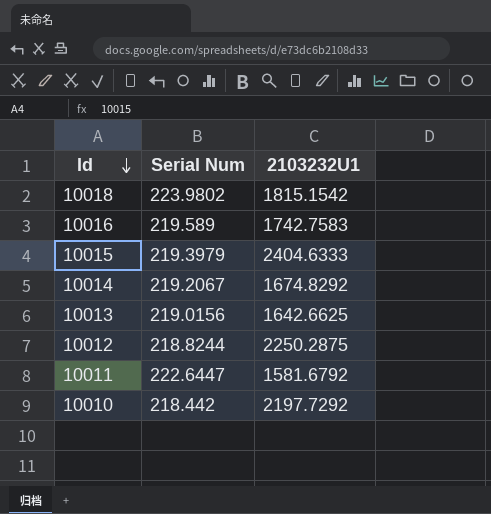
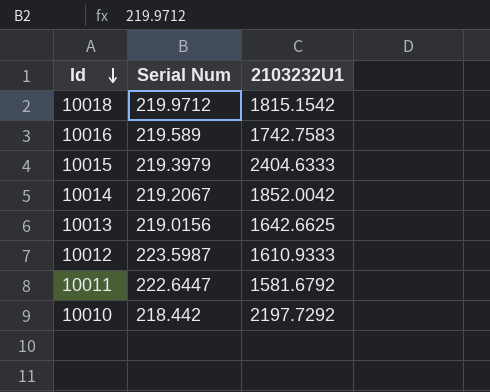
10018 | Serial Num: 223.9802 -> 219.9712
10014 | 2103232U1: 1674.8292 -> 1852.0042
10012 | Serial Num: 218.8244 -> 223.5987
10012 | 2103232U1: 2250.2875 -> 1610.9333

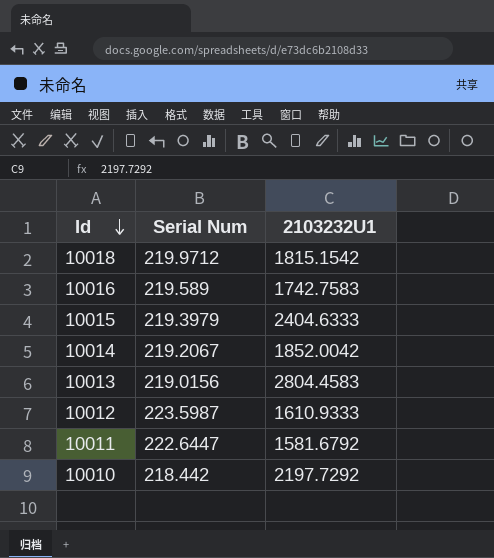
10013 | 2103232U1: 1642.6625 -> 2804.4583

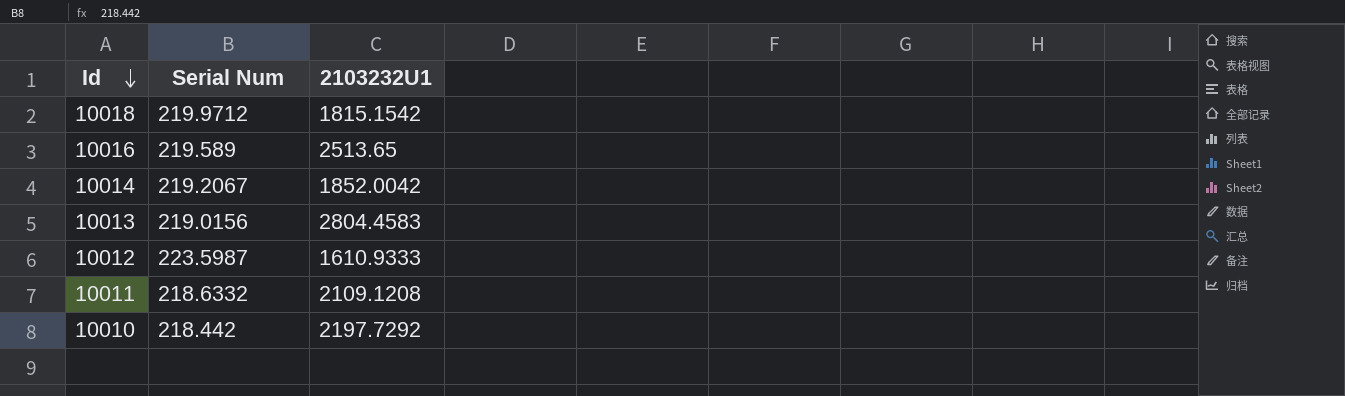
row 10015: 219.3979 | 2404.6333 -> none
10016 | 2103232U1: 1742.7583 -> 2513.65
10011 | Serial Num: 222.6447 -> 218.6332
10011 | 2103232U1: 1581.6792 -> 2109.1208

